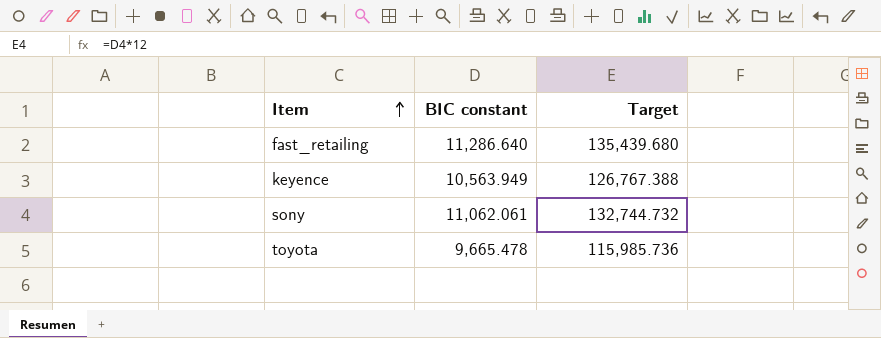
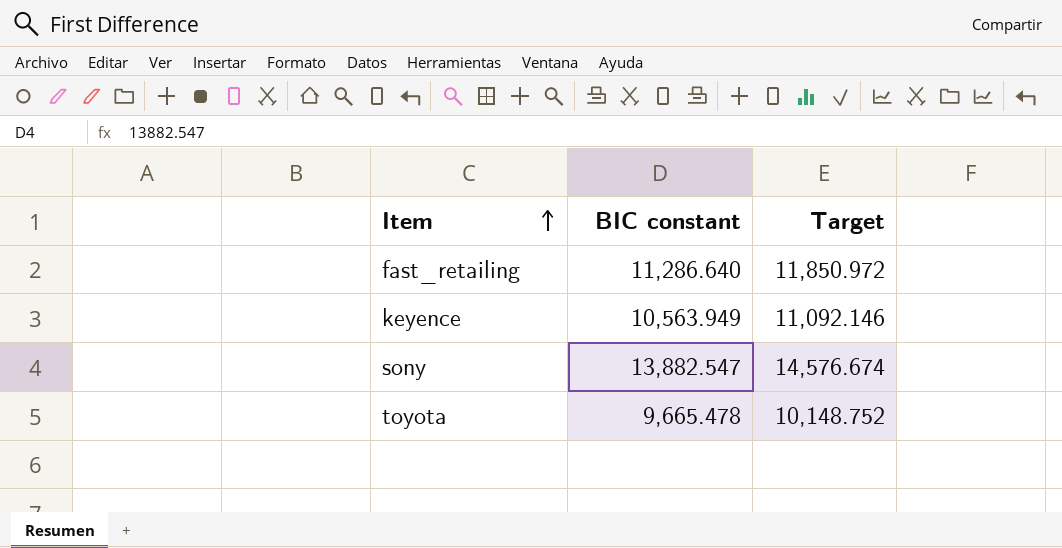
column Target | formula: [BIC constant] * 12 -> [BIC constant] * 1.05
sony | BIC constant: 11,062.061 -> 13,882.547

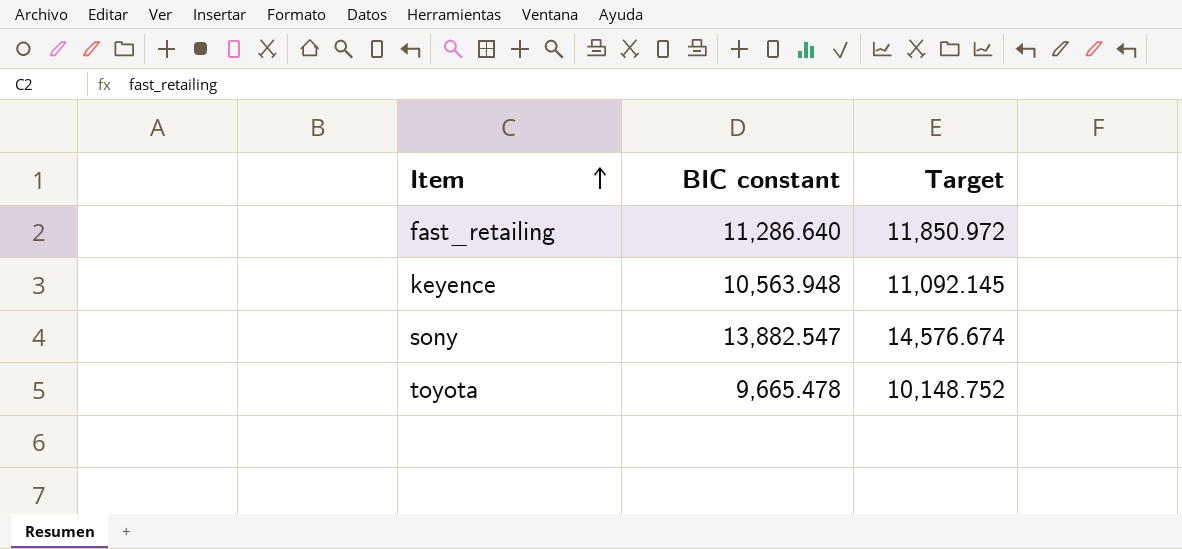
keyence | BIC constant: 10,563.949 -> 10,563.948
keyence | Target: 11,092.146 -> 11,092.145

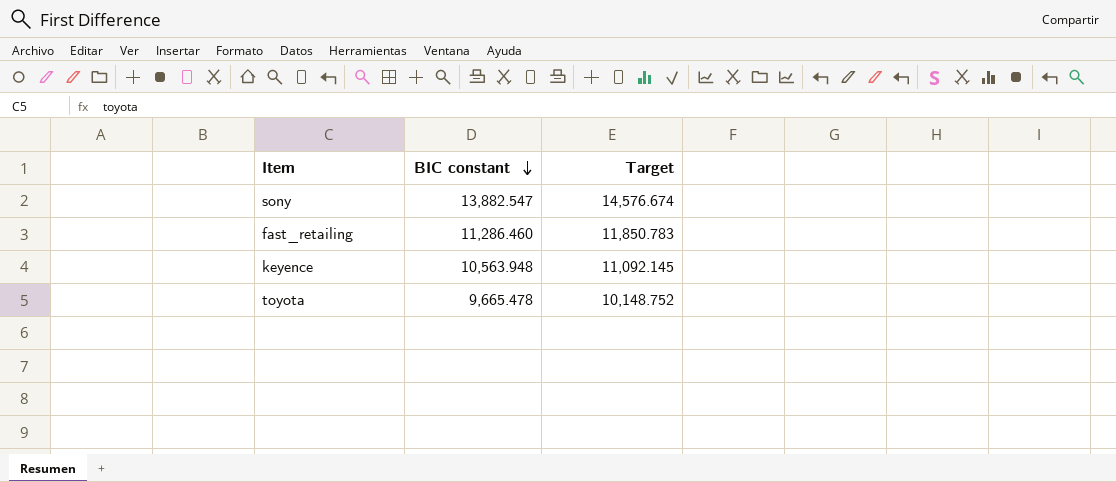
row order: Item ascending -> BIC constant descending
fast_retailing | BIC constant: 11,286.640 -> 11,286.460
fast_retailing | Target: 11,850.972 -> 11,850.783

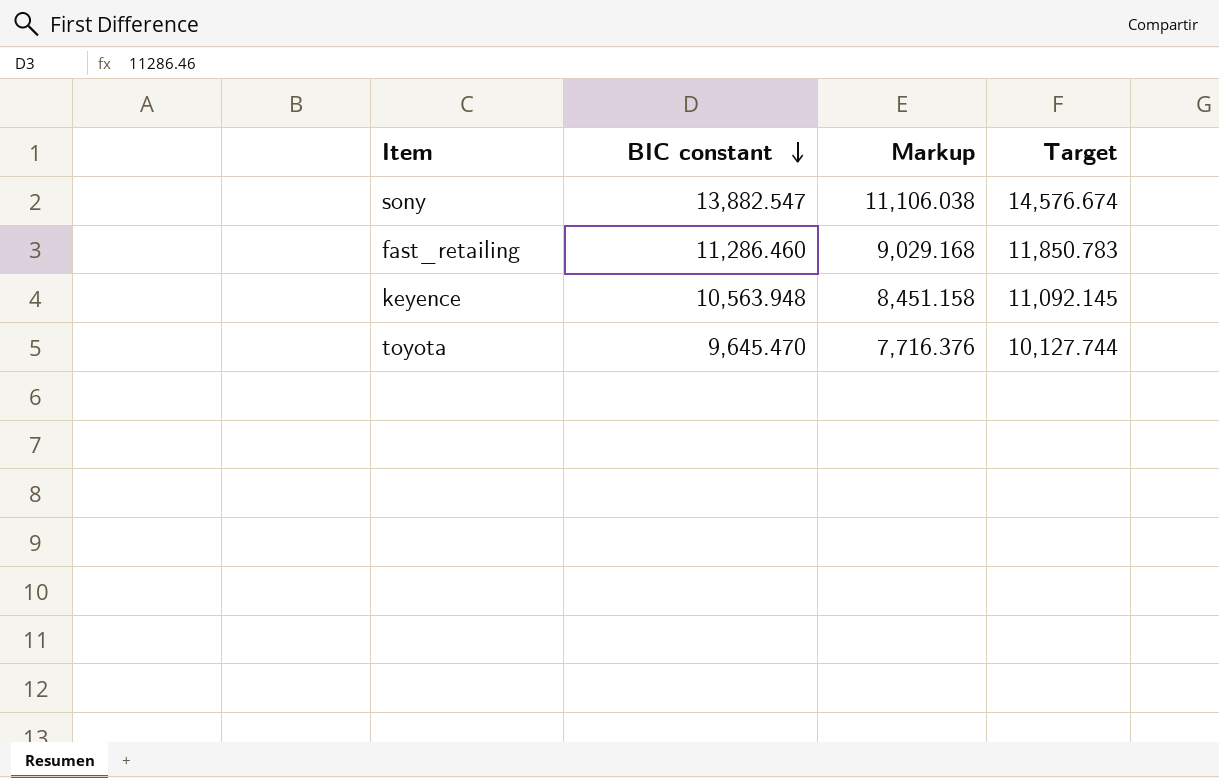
column Markup | formula: none -> [BIC constant] * 0.8
toyota | BIC constant: 9,665.478 -> 9,645.470
toyota | Target: 10,148.752 -> 10,127.744

